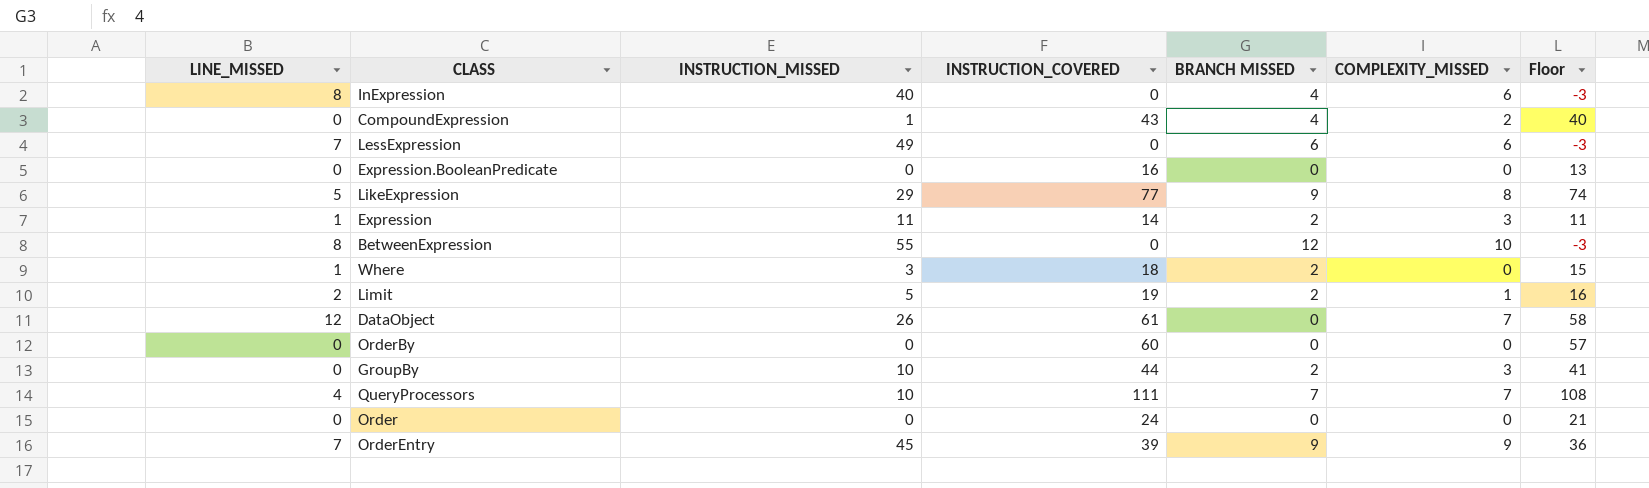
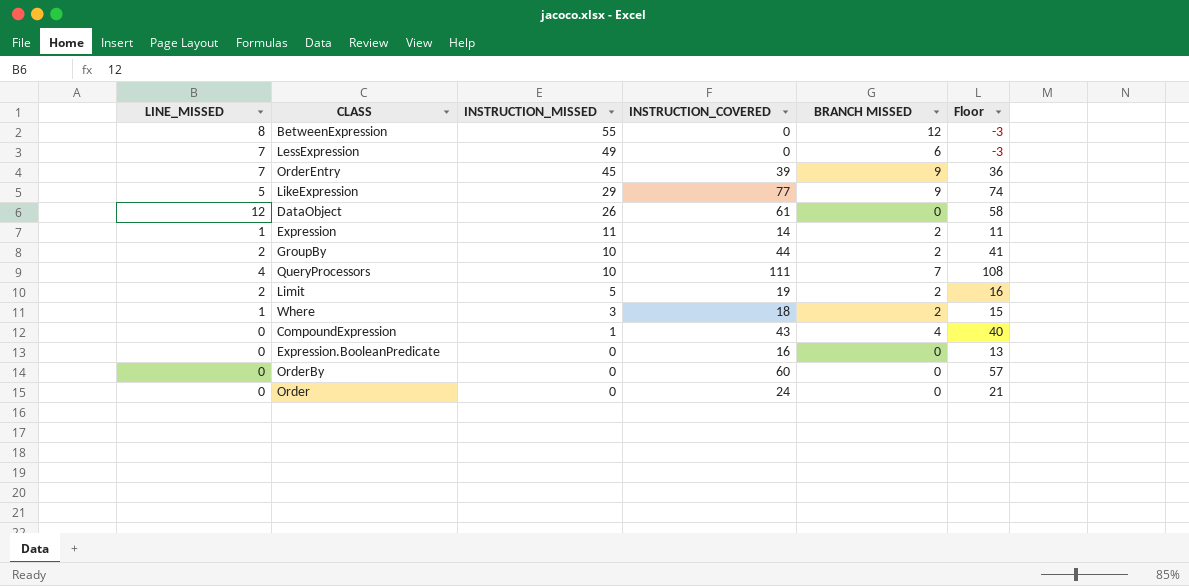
row order: none -> INSTRUCTION_MISSED descending
column COMPLEXITY_MISSED | position: 6 -> none
row InExpression: 8 | 40 | 0 | 4 | 6 | -3 -> none
GroupBy | LINE_MISSED: 0 -> 2

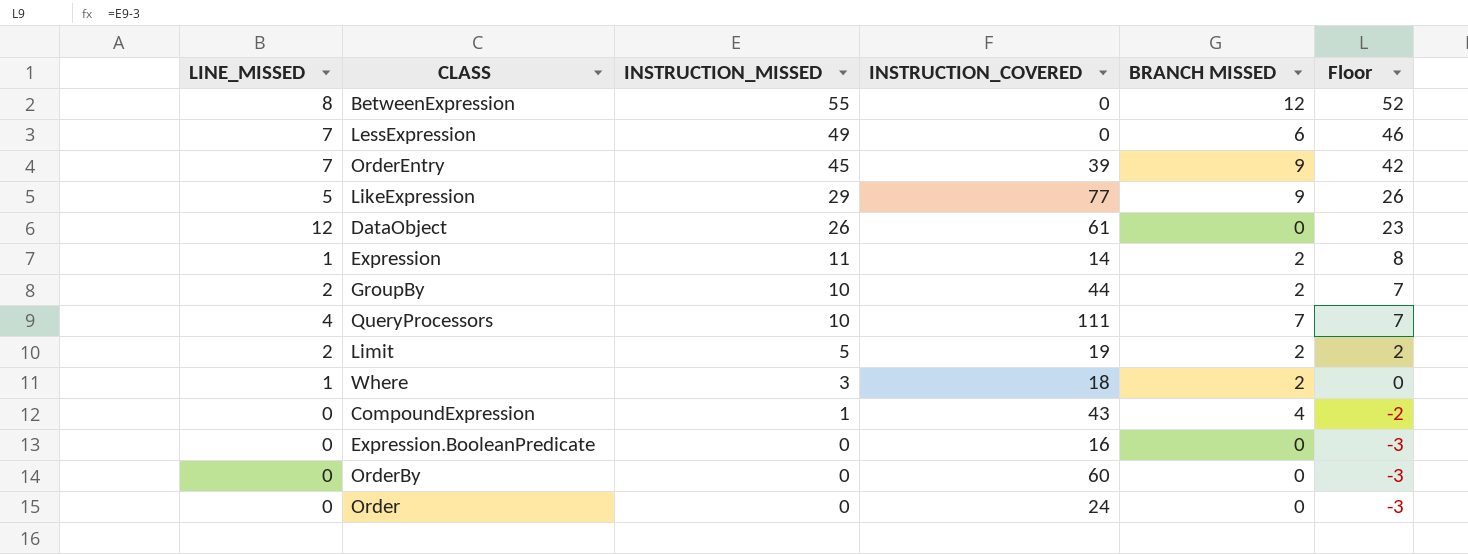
column Floor | formula: [INSTRUCTION_COVERED] - 3 -> [INSTRUCTION_MISSED] - 3

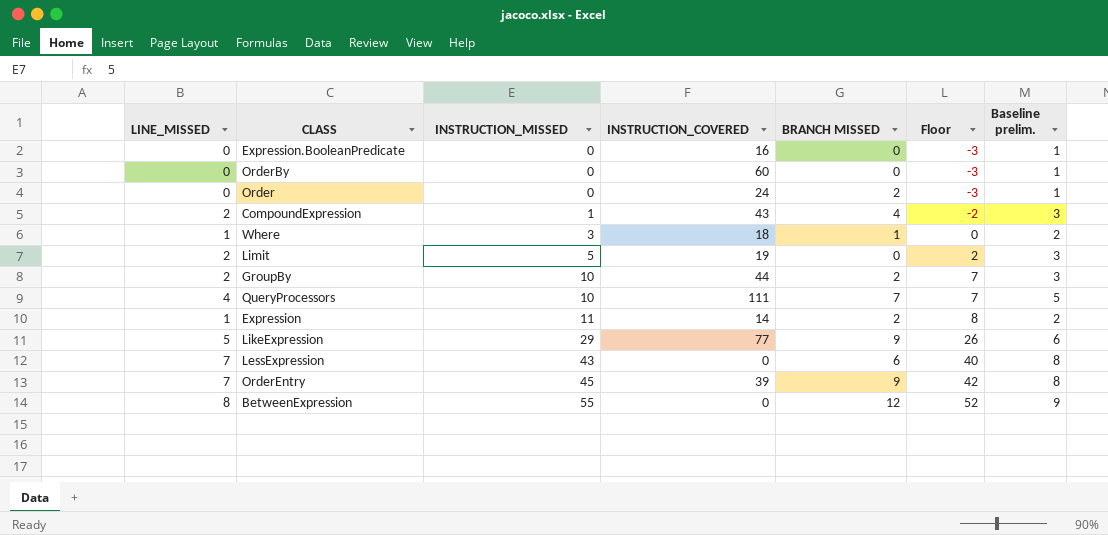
row order: INSTRUCTION_MISSED descending -> INSTRUCTION_MISSED ascending
column Baseline prelim. | formula: none -> [LINE_MISSED] + 1
row DataObject: 12 | 26 | 61 | 0 | 23 -> none
Order | BRANCH MISSED: 0 -> 2
CompoundExpression | LINE_MISSED: 0 -> 2
Where | BRANCH MISSED: 2 -> 1
Limit | BRANCH MISSED: 2 -> 0
LessExpression | INSTRUCTION_MISSED: 49 -> 43
LessExpression | Floor: 46 -> 40

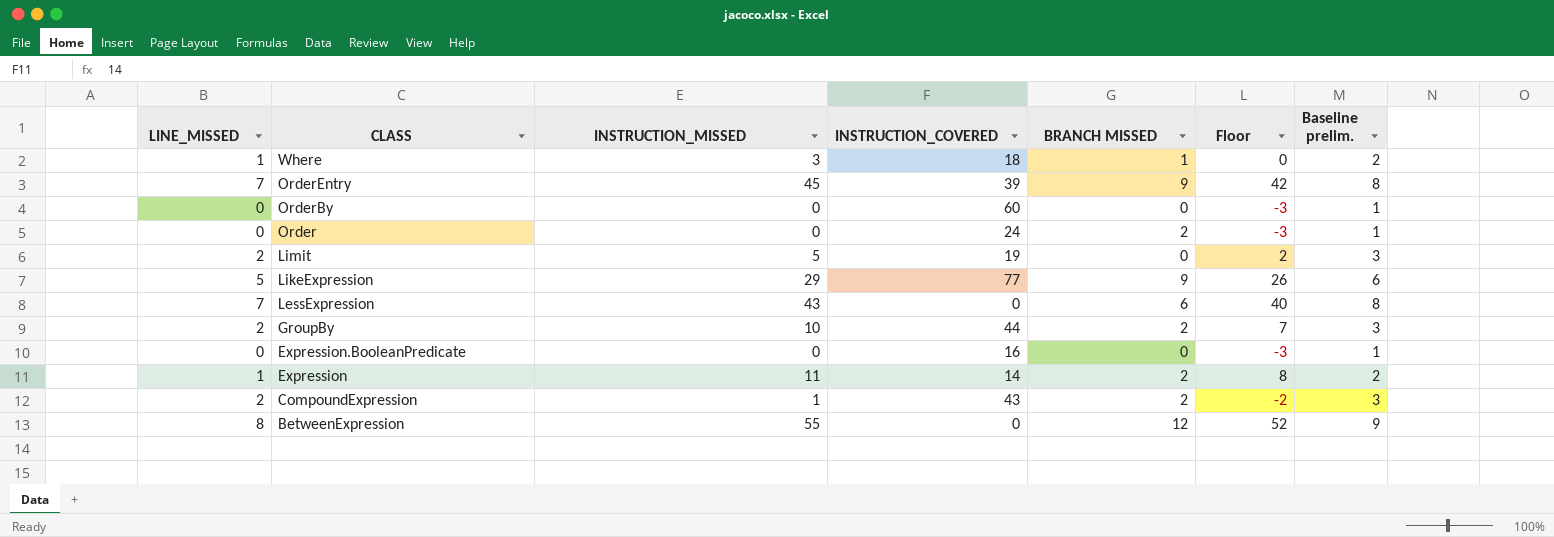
row order: INSTRUCTION_MISSED ascending -> CLASS descending
row QueryProcessors: 4 | 10 | 111 | 7 | 7 | 5 -> none
CompoundExpression | BRANCH MISSED: 4 -> 2

